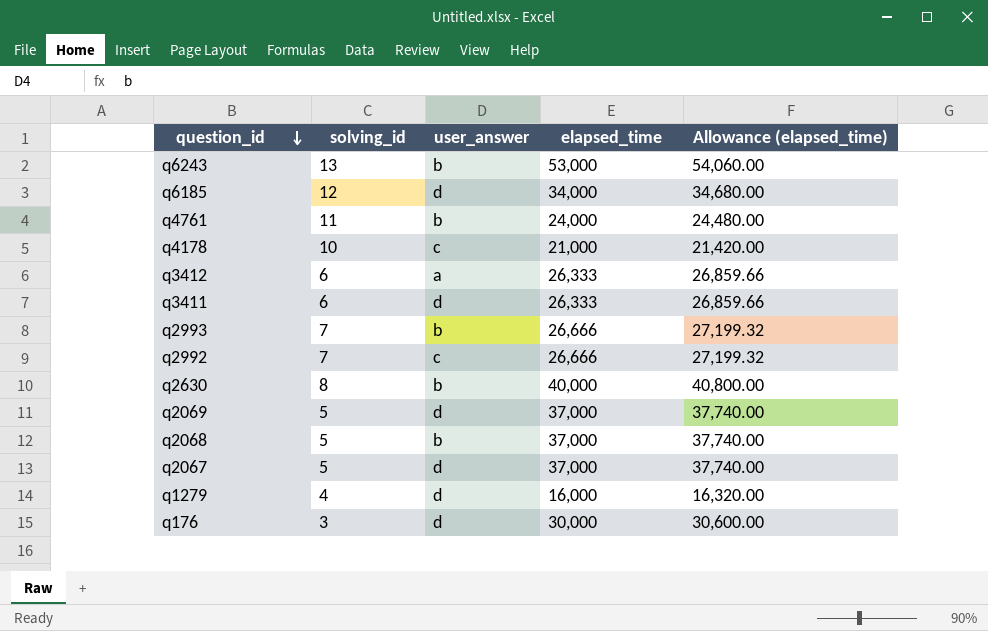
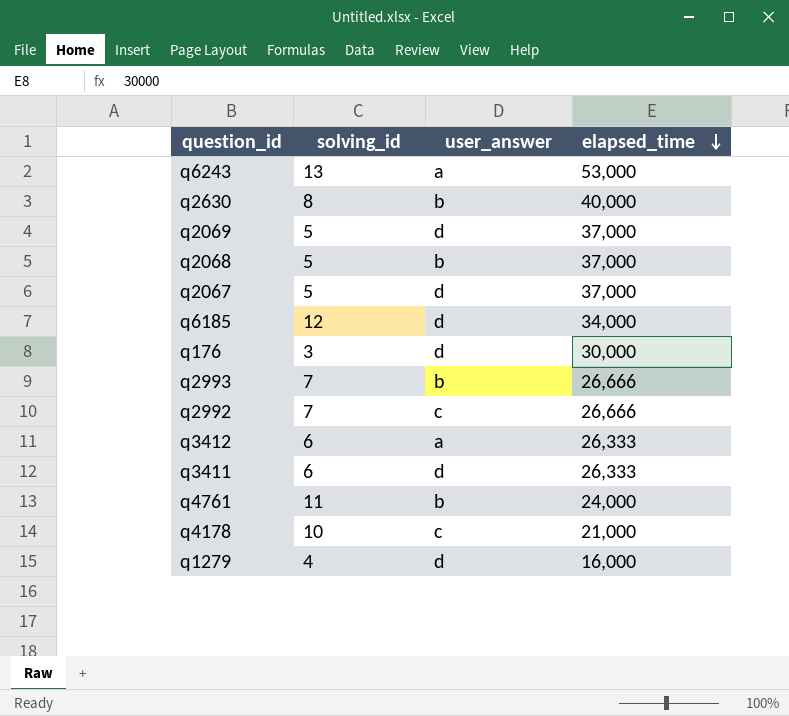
row order: question_id descending -> elapsed_time descending
column Allowance (elapsed_time) | formula: [elapsed_time] * 1.02 -> none
q6243 | user_answer: b -> a

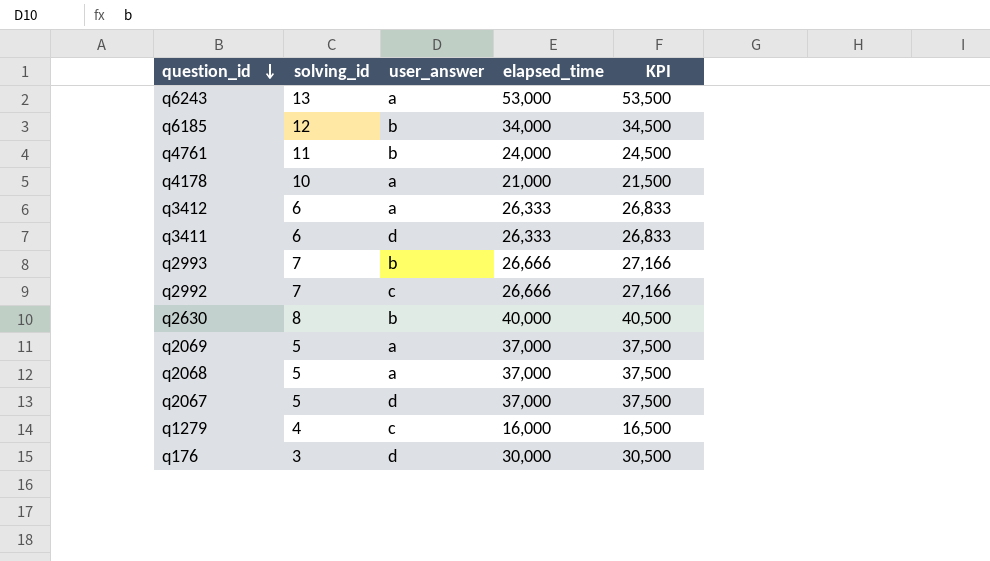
row order: elapsed_time descending -> question_id descending
column KPI | formula: none -> [elapsed_time] + 500
q6185 | user_answer: d -> b
q4178 | user_answer: c -> a
q2069 | user_answer: d -> a
q2068 | user_answer: b -> a
q1279 | user_answer: d -> c

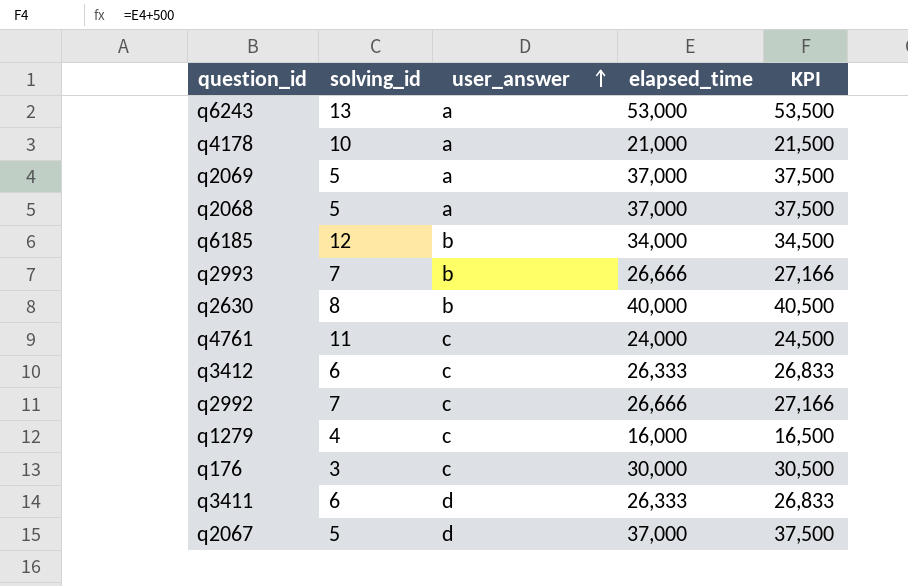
row order: question_id descending -> user_answer ascending
q4761 | user_answer: b -> c
q3412 | user_answer: a -> c
q176 | user_answer: d -> c

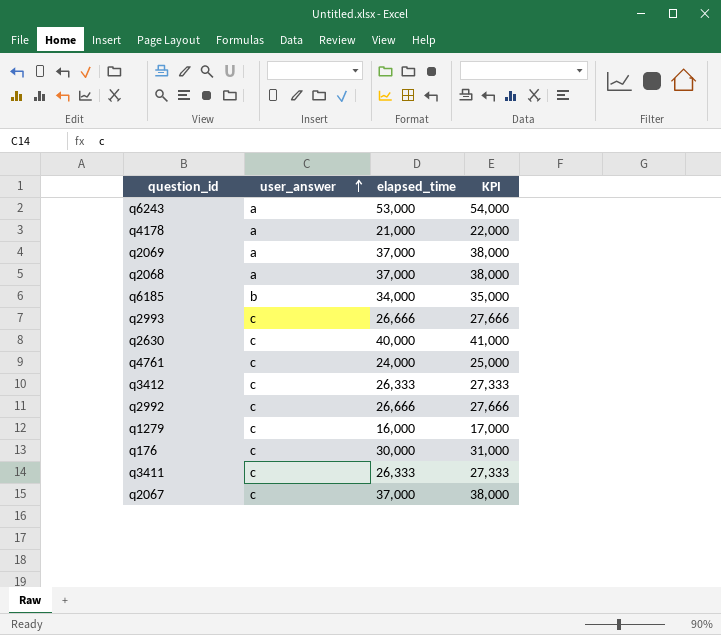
column solving_id | position: 2 -> none
column KPI | formula: [elapsed_time] + 500 -> [elapsed_time] + 1000
q2993 | user_answer: b -> c
q2630 | user_answer: b -> c
q3411 | user_answer: d -> c
q2067 | user_answer: d -> c

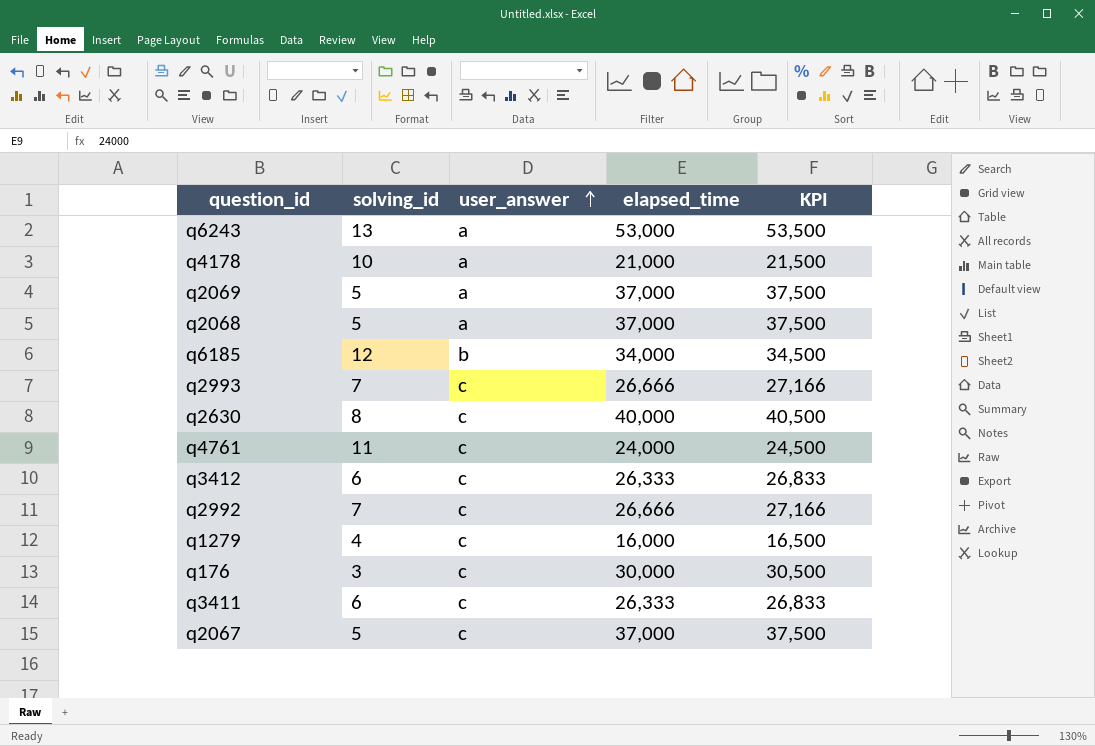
column solving_id | position: none -> 2
column KPI | formula: [elapsed_time] + 1000 -> [elapsed_time] + 500

